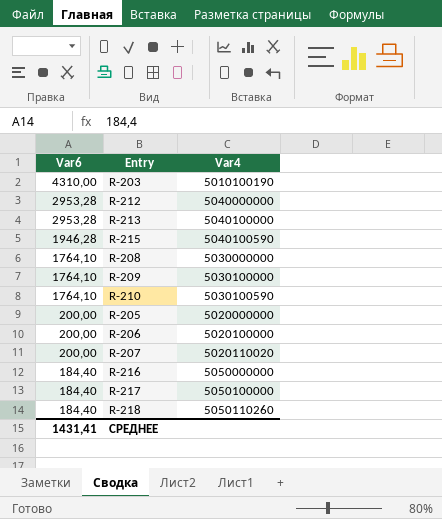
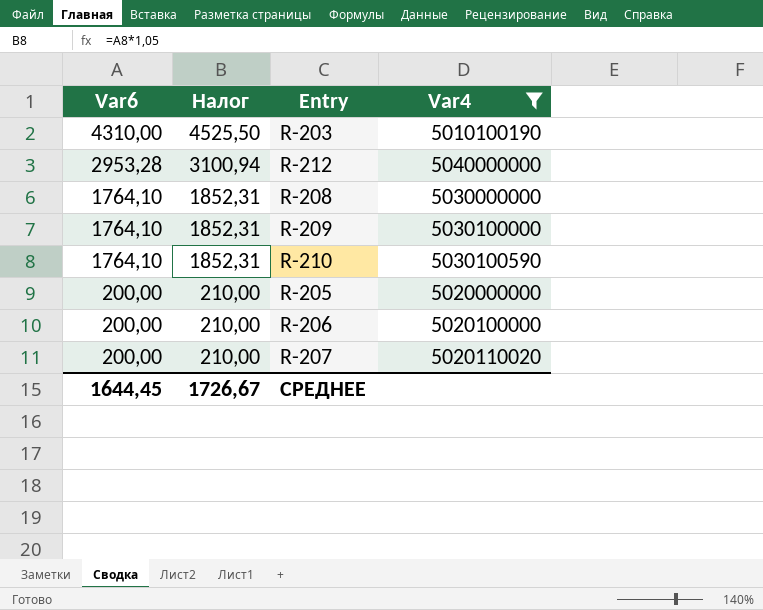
filter: none -> Var4 <= 5040000000
column Налог | formula: none -> [Var6] * 1,05
СРЕДНЕЕ | Var6: 1431,41 -> 1644,45

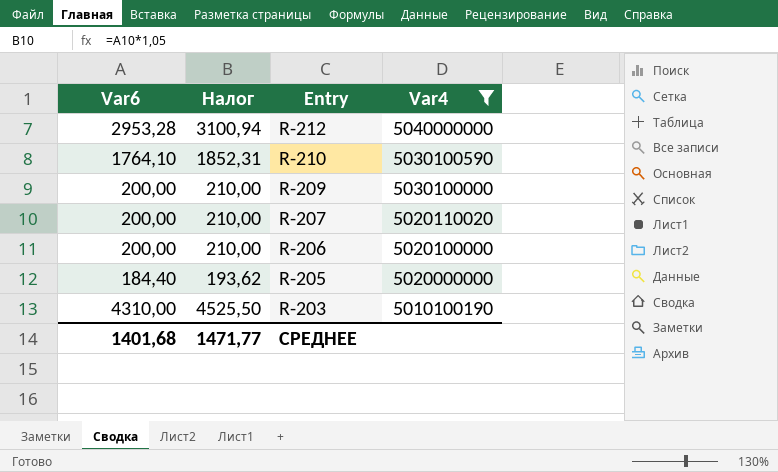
row order: Var6 descending -> Entry descending
row R-208: 1764,10 | 1852,31 | 5030000000 -> none
R-209 | Var6: 1764,10 -> 200,00
R-209 | Налог: 1852,31 -> 210,00
R-205 | Var6: 200,00 -> 184,40
R-205 | Налог: 210,00 -> 193,62
СРЕДНЕЕ | Var6: 1644,45 -> 1401,68
СРЕДНЕЕ | Налог: 1726,67 -> 1471,77

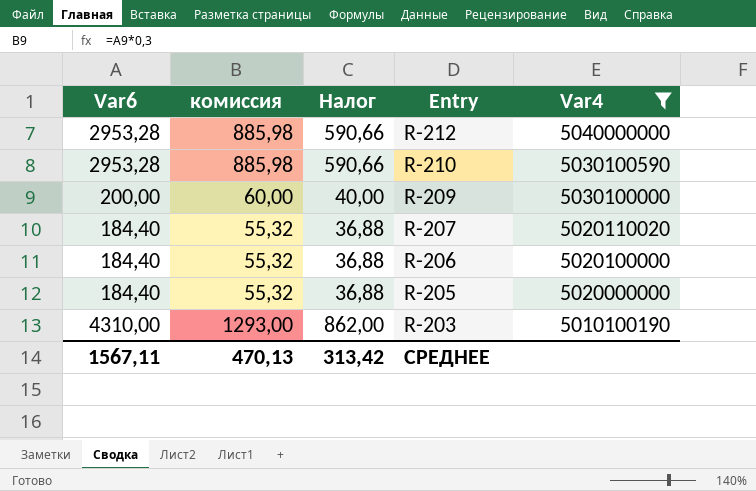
column комиссия | formula: none -> [Var6] * 0,3
column Налог | formula: [Var6] * 1,05 -> [Var6] * 0,2
R-210 | Var6: 1764,10 -> 2953,28
R-207 | Var6: 200,00 -> 184,40
R-206 | Var6: 200,00 -> 184,40
СРЕДНЕЕ | Var6: 1401,68 -> 1567,11
СРЕДНЕЕ | Налог: 1471,77 -> 313,42

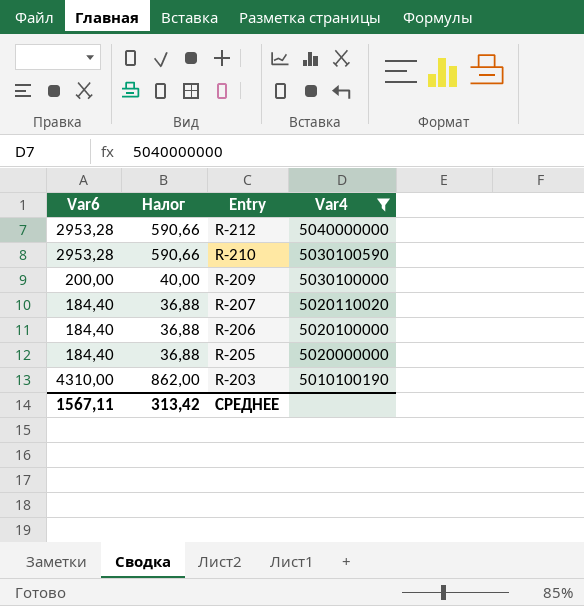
column комиссия | formula: [Var6] * 0,3 -> none

